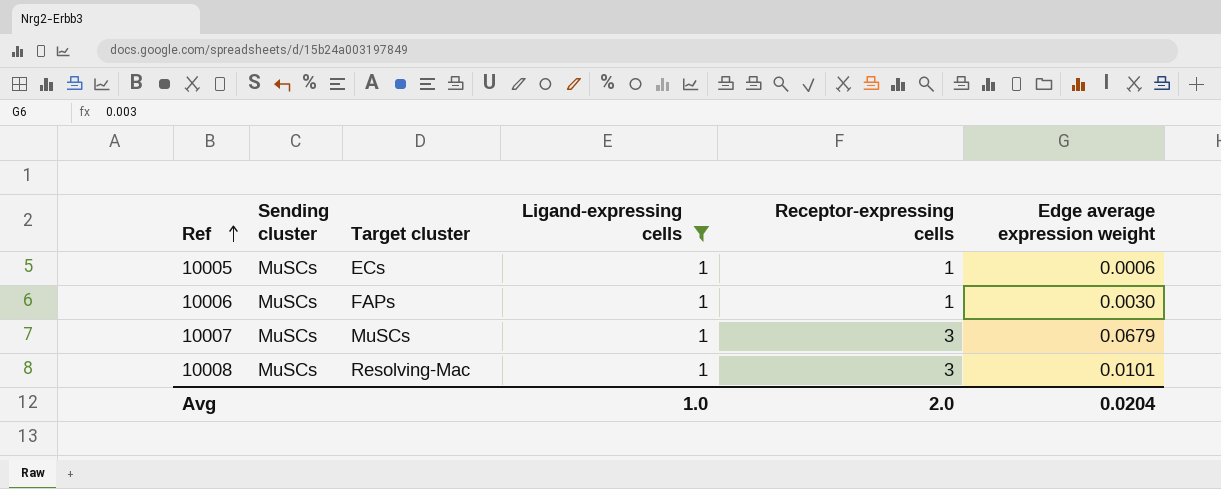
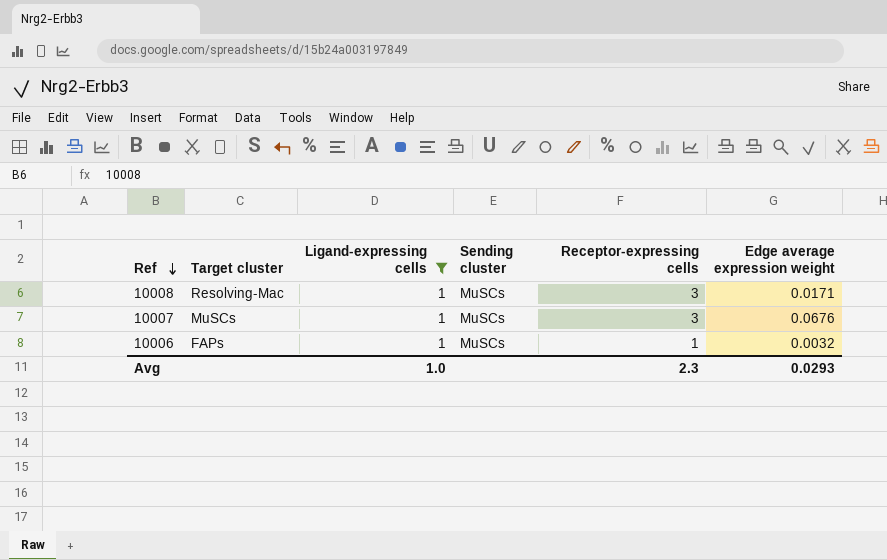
row order: Ref ascending -> Ref descending
column Sending cluster | position: 2 -> 4
row 10005: MuSCs | ECs | 1 | 1 | 0.0006 -> none
10008 | Edge average expression weight: 0.0101 -> 0.0171
10007 | Edge average expression weight: 0.0679 -> 0.0676
10006 | Edge average expression weight: 0.0030 -> 0.0032
Avg | Receptor-expressing cells: 2.0 -> 2.3
Avg | Edge average expression weight: 0.0204 -> 0.0293

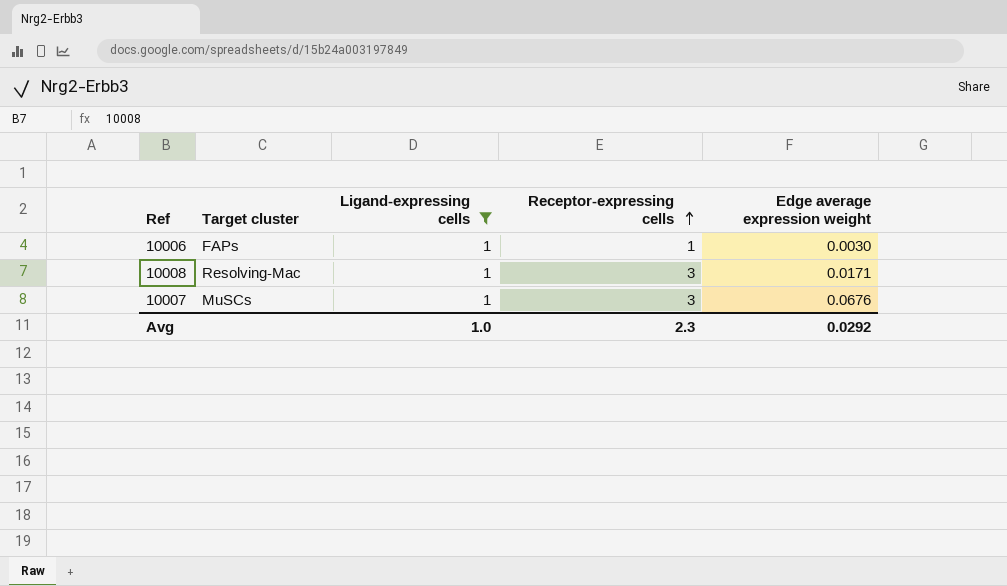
row order: Ref descending -> Receptor-expressing cells ascending
column Sending cluster | position: 4 -> none
10006 | Edge average expression weight: 0.0032 -> 0.0030
Avg | Edge average expression weight: 0.0293 -> 0.0292

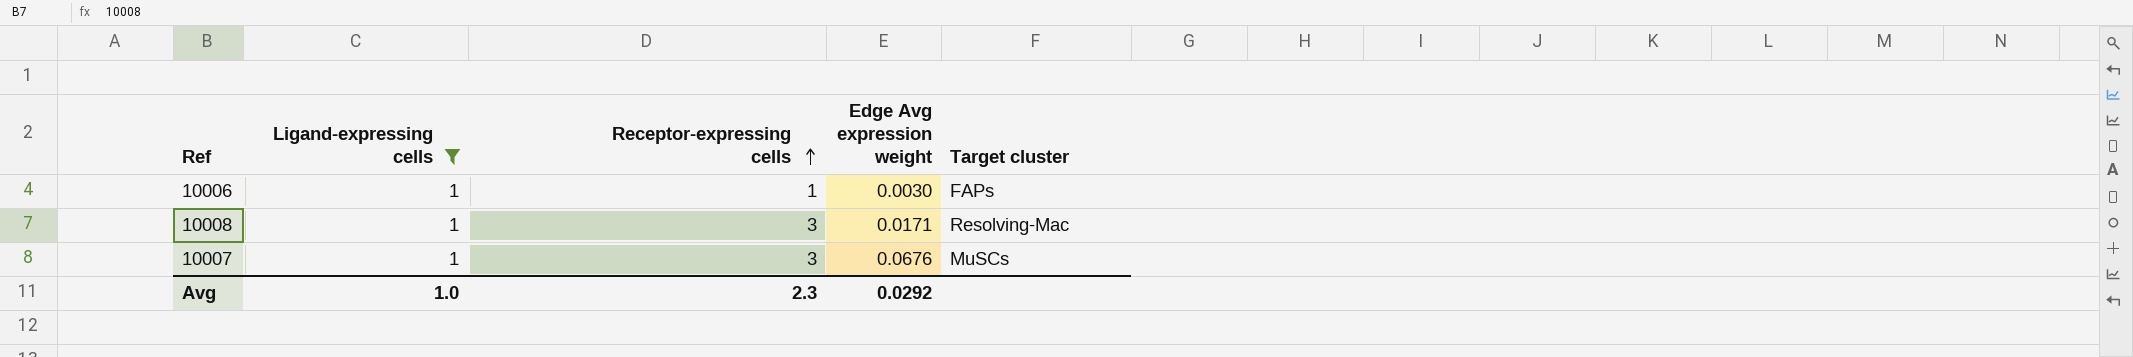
column name: Edge average expression weight -> Edge Avg expression weight
column Target cluster | position: 2 -> 5

